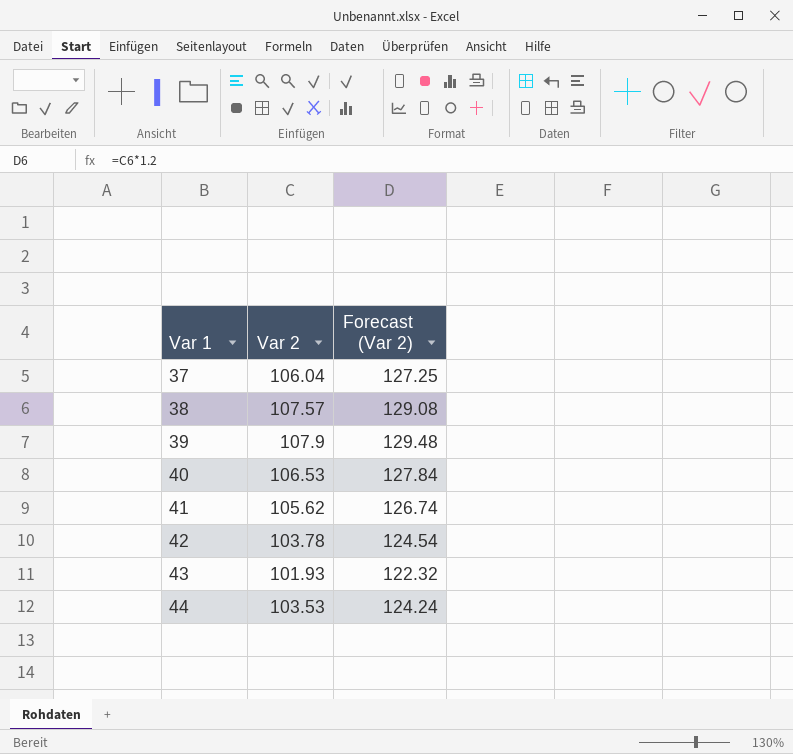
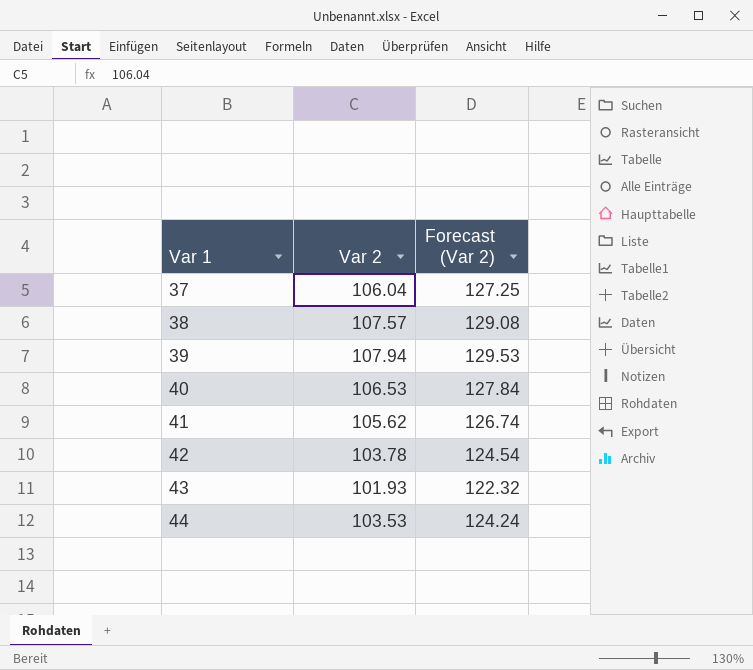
39 | Var 2: 107.9 -> 107.94
39 | Forecast (Var 2): 129.48 -> 129.53

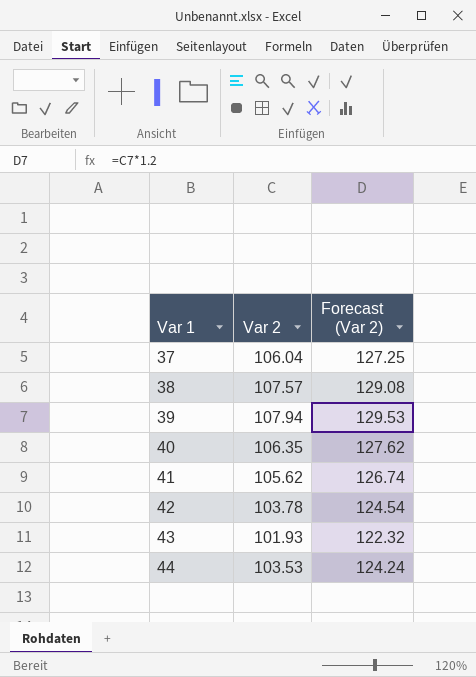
40 | Var 2: 106.53 -> 106.35
40 | Forecast (Var 2): 127.84 -> 127.62

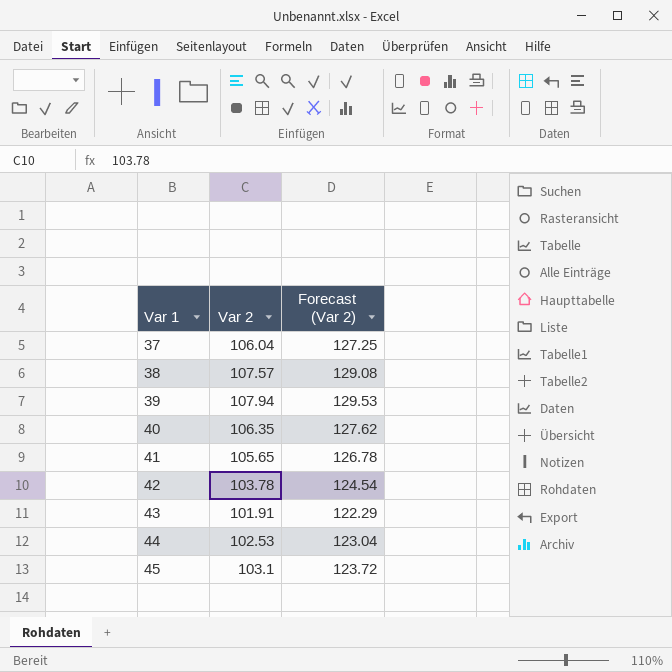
41 | Var 2: 105.62 -> 105.65
41 | Forecast (Var 2): 126.74 -> 126.78
43 | Var 2: 101.93 -> 101.91
43 | Forecast (Var 2): 122.32 -> 122.29
44 | Var 2: 103.53 -> 102.53
44 | Forecast (Var 2): 124.24 -> 123.04
row 45: none -> 103.1 | 123.72

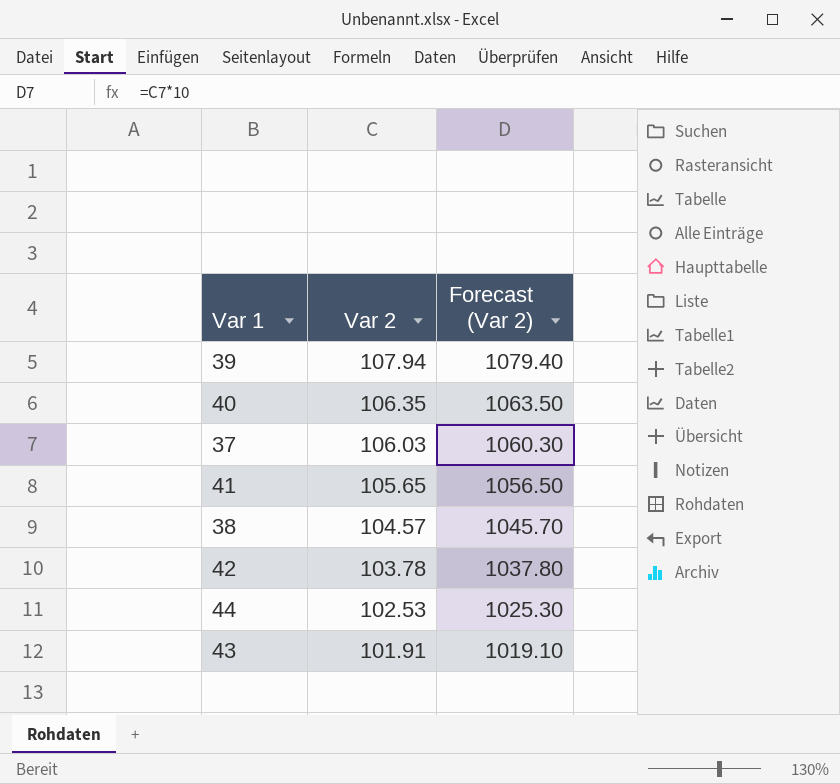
row order: Var 1 ascending -> Var 2 descending
column Forecast (Var 2) | formula: [Var 2] * 1.2 -> [Var 2] * 10
row 45: 103.1 | 123.72 -> none
37 | Var 2: 106.04 -> 106.03
38 | Var 2: 107.57 -> 104.57

